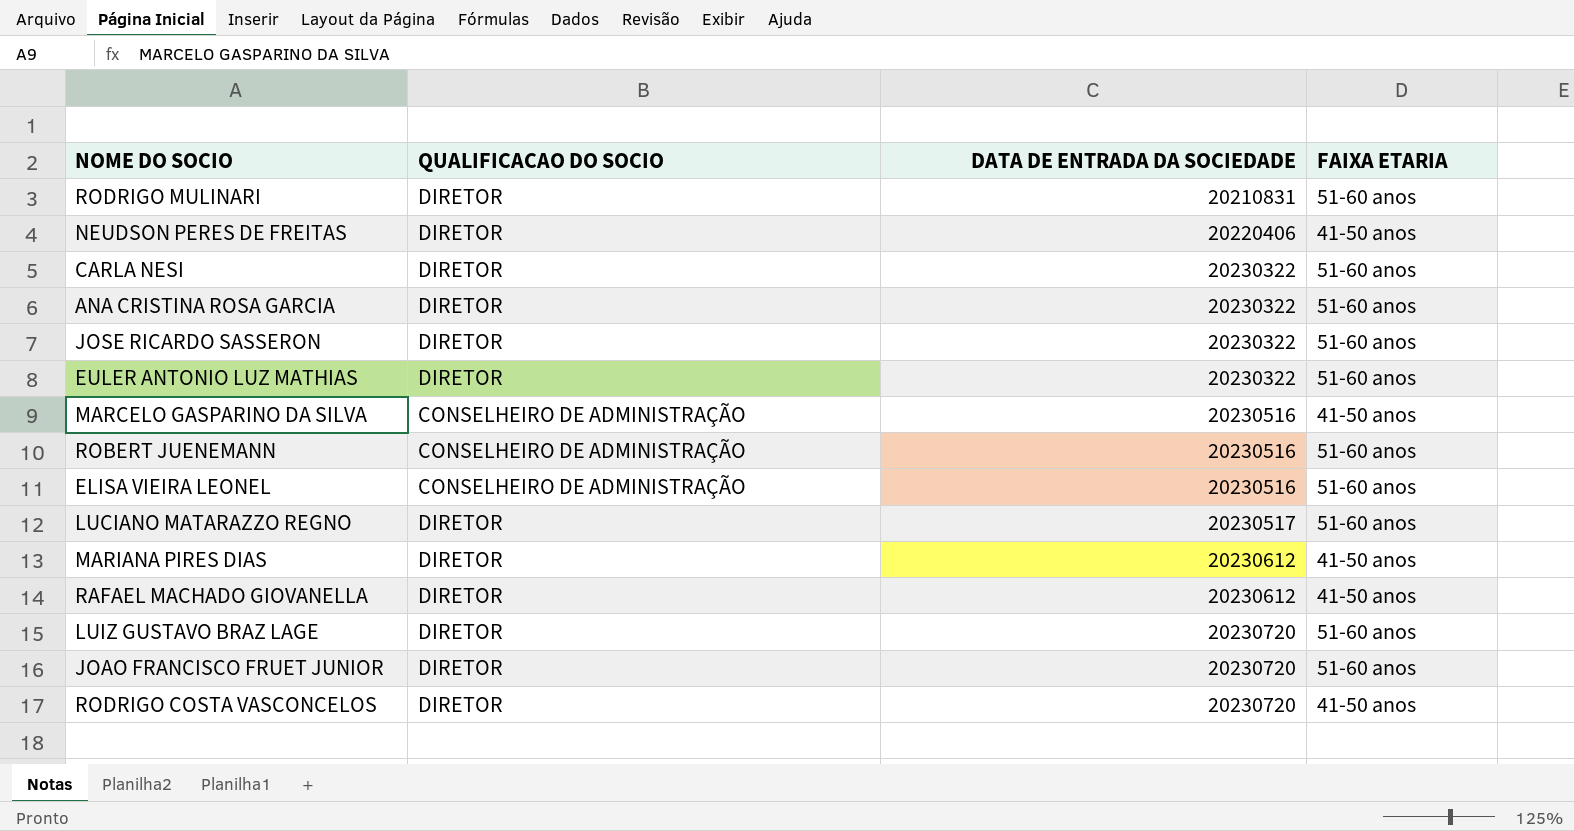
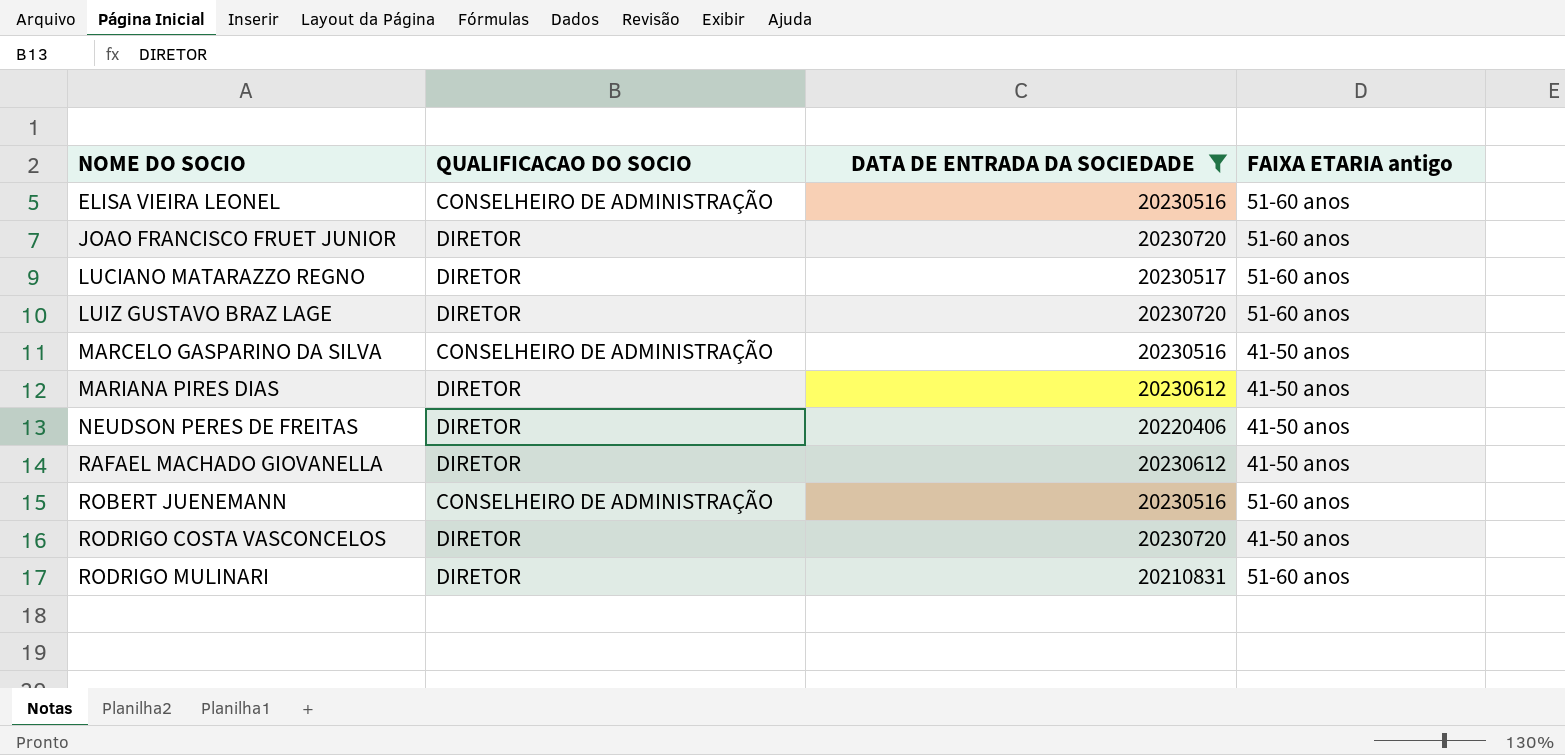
filter: none -> DATA DE ENTRADA DA SOCIEDADE != 20230322
row order: DATA DE ENTRADA DA SOCIEDADE ascending -> NOME DO SOCIO ascending
column name: FAIXA ETARIA -> FAIXA ETARIA antigo

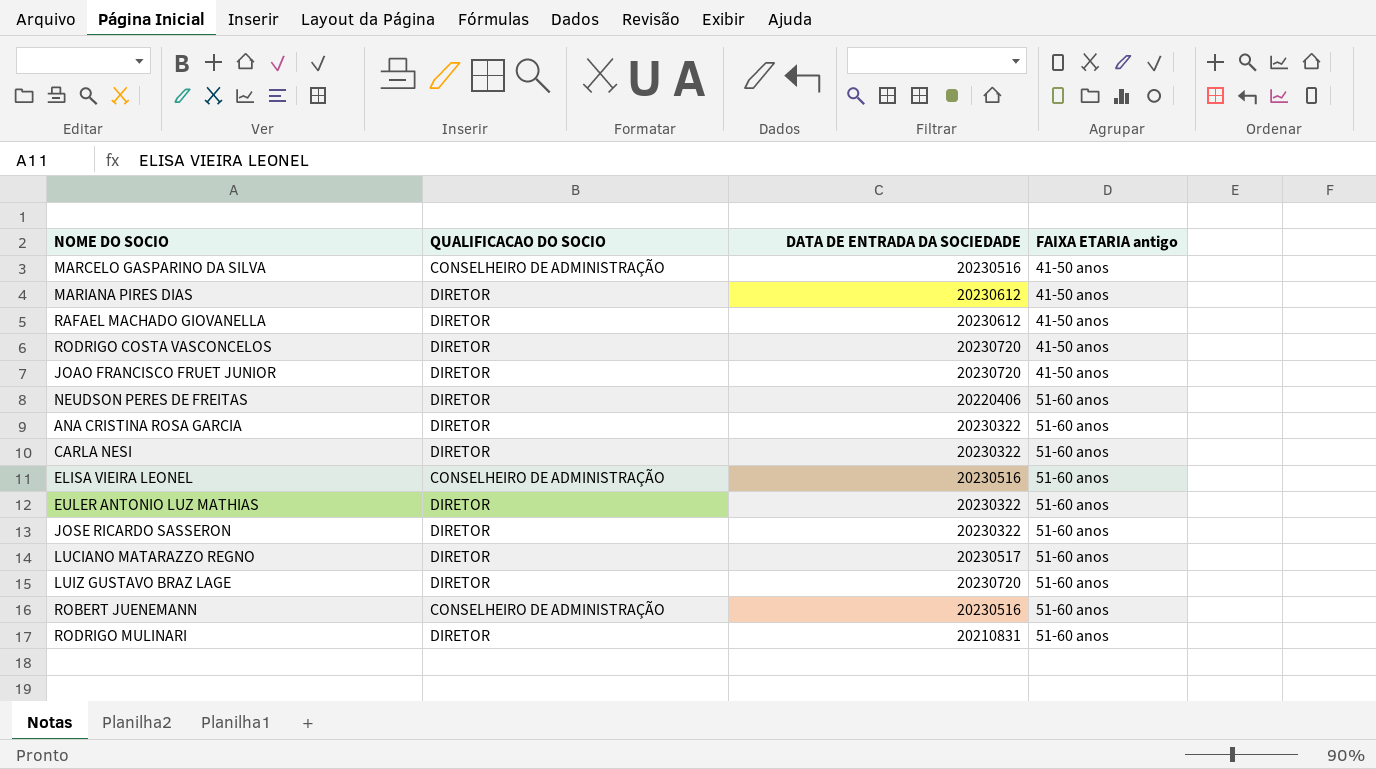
filter: DATA DE ENTRADA DA SOCIEDADE != 20230322 -> none
row order: NOME DO SOCIO ascending -> FAIXA ETARIA antigo ascending
JOAO FRANCISCO FRUET JUNIOR | FAIXA ETARIA antigo: 51-60 anos -> 41-50 anos
NEUDSON PERES DE FREITAS | FAIXA ETARIA antigo: 41-50 anos -> 51-60 anos

